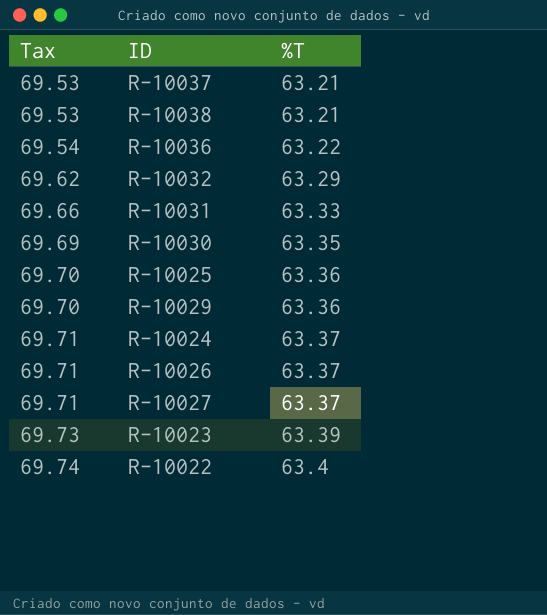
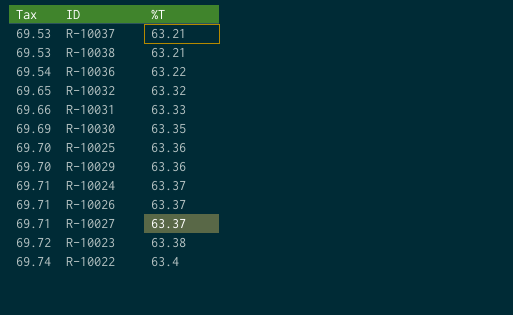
R-10032 | Tax: 69.62 -> 69.65
R-10032 | %T: 63.29 -> 63.32
R-10023 | Tax: 69.73 -> 69.72
R-10023 | %T: 63.39 -> 63.38

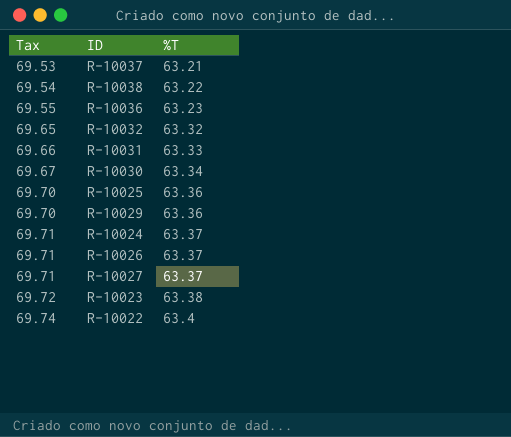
R-10038 | Tax: 69.53 -> 69.54
R-10038 | %T: 63.21 -> 63.22
R-10036 | Tax: 69.54 -> 69.55
R-10036 | %T: 63.22 -> 63.23
R-10030 | Tax: 69.69 -> 69.67
R-10030 | %T: 63.35 -> 63.34

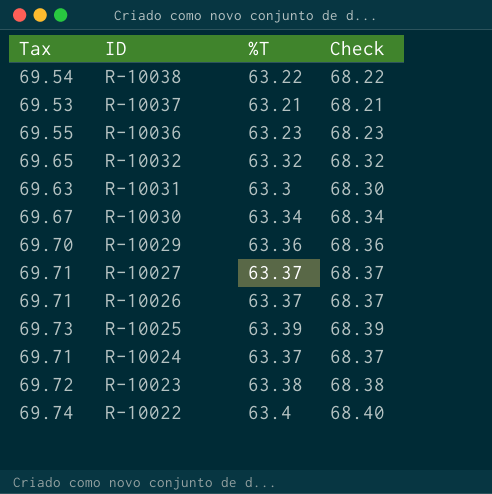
row order: Tax ascending -> ID descending
column Check | formula: none -> [%T] + 5
R-10031 | Tax: 69.66 -> 69.63
R-10031 | %T: 63.33 -> 63.3
R-10025 | Tax: 69.70 -> 69.73
R-10025 | %T: 63.36 -> 63.39

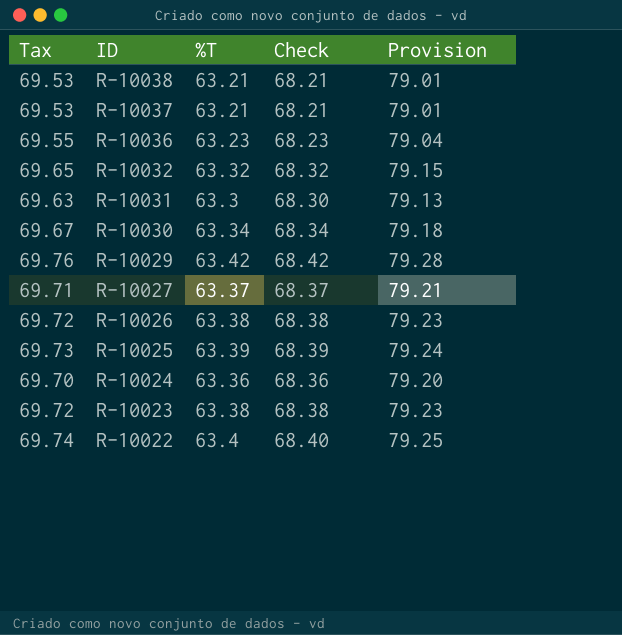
column Provision | formula: none -> [%T] * 1.25
R-10038 | Tax: 69.54 -> 69.53
R-10038 | %T: 63.22 -> 63.21
R-10038 | Check: 68.22 -> 68.21
R-10029 | Tax: 69.70 -> 69.76
R-10029 | %T: 63.36 -> 63.42
R-10029 | Check: 68.36 -> 68.42
R-10026 | Tax: 69.71 -> 69.72
R-10026 | %T: 63.37 -> 63.38
R-10026 | Check: 68.37 -> 68.38
R-10024 | Tax: 69.71 -> 69.70
R-10024 | %T: 63.37 -> 63.36
R-10024 | Check: 68.37 -> 68.36

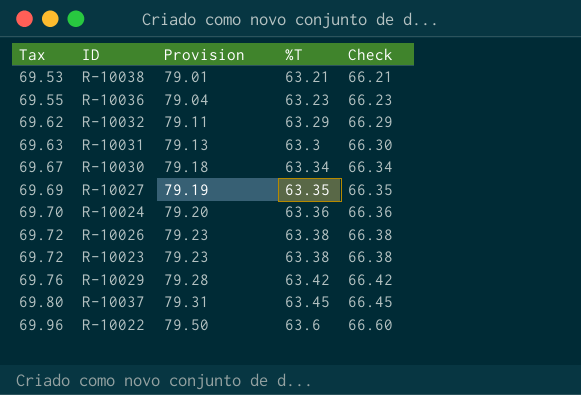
row order: ID descending -> Tax ascending
column Provision | position: 5 -> 3
column Check | formula: [%T] + 5 -> [%T] + 3
row R-10025: 69.73 | 63.39 | 68.39 | 79.24 -> none
R-10032 | Tax: 69.65 -> 69.62
R-10032 | Provision: 79.15 -> 79.11
R-10032 | %T: 63.32 -> 63.29
R-10027 | Tax: 69.71 -> 69.69
R-10027 | Provision: 79.21 -> 79.19
R-10027 | %T: 63.37 -> 63.35
R-10037 | Tax: 69.53 -> 69.80
R-10037 | Provision: 79.01 -> 79.31
R-10037 | %T: 63.21 -> 63.45
R-10022 | Tax: 69.74 -> 69.96
R-10022 | Provision: 79.25 -> 79.50
R-10022 | %T: 63.4 -> 63.6

